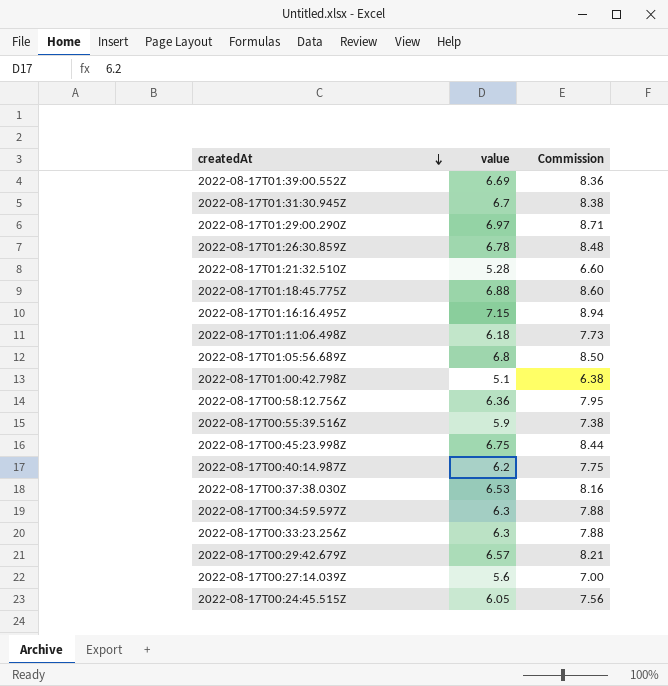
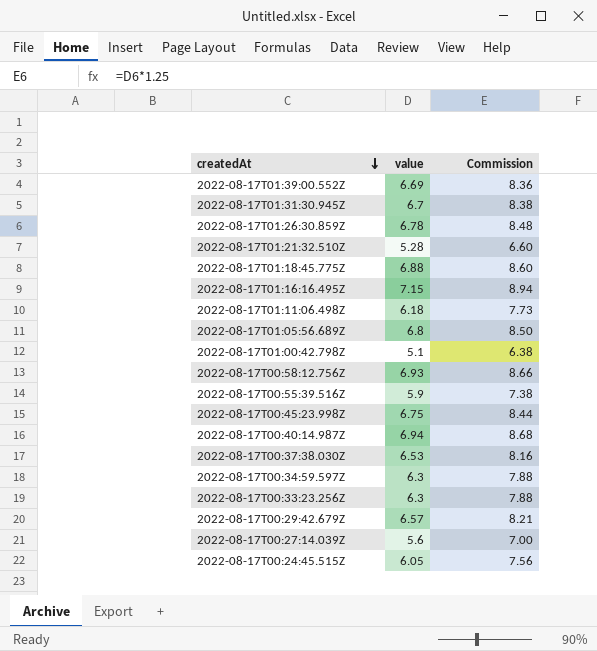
row 2022-08-17T01:29:00.290Z: 6.97 | 8.71 -> none
2022-08-17T00:58:12.756Z | value: 6.36 -> 6.93
2022-08-17T00:58:12.756Z | Commission: 7.95 -> 8.66
2022-08-17T00:40:14.987Z | value: 6.2 -> 6.94
2022-08-17T00:40:14.987Z | Commission: 7.75 -> 8.68

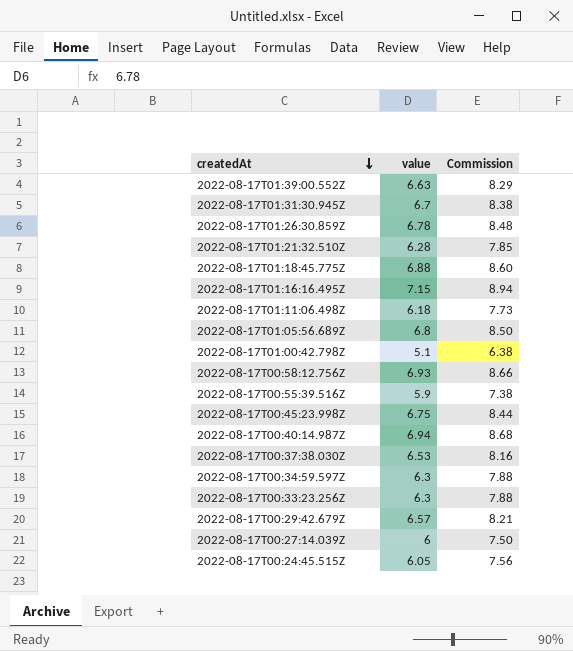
2022-08-17T01:39:00.552Z | value: 6.69 -> 6.63
2022-08-17T01:39:00.552Z | Commission: 8.36 -> 8.29
2022-08-17T01:21:32.510Z | value: 5.28 -> 6.28
2022-08-17T01:21:32.510Z | Commission: 6.60 -> 7.85
2022-08-17T00:27:14.039Z | value: 5.6 -> 6
2022-08-17T00:27:14.039Z | Commission: 7.00 -> 7.50

